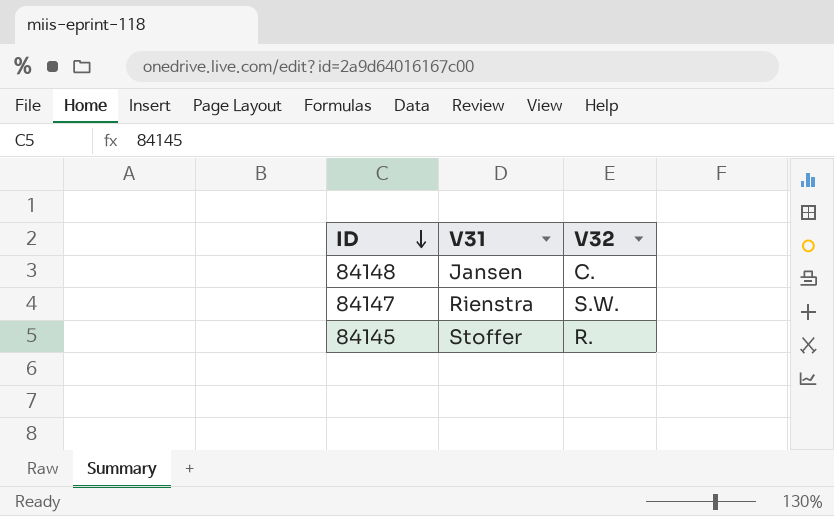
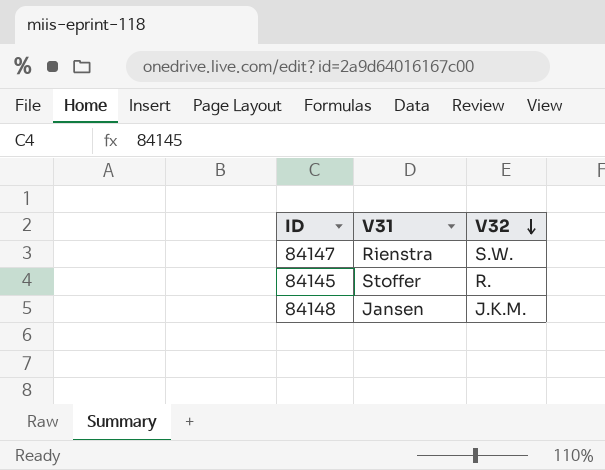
row order: ID descending -> V32 descending
84148 | V32: C. -> J.K.M.

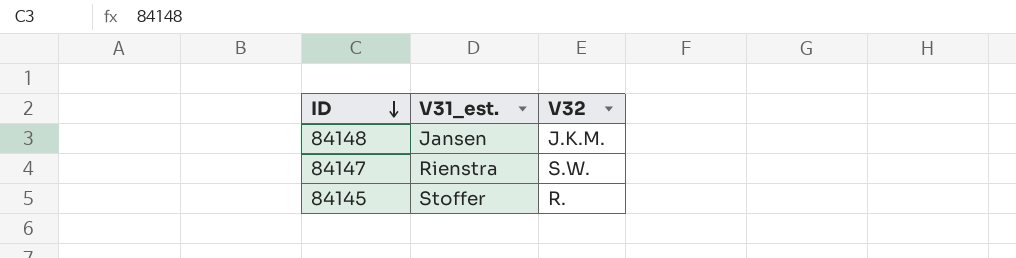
row order: V32 descending -> ID descending
column name: V31 -> V31_est.

